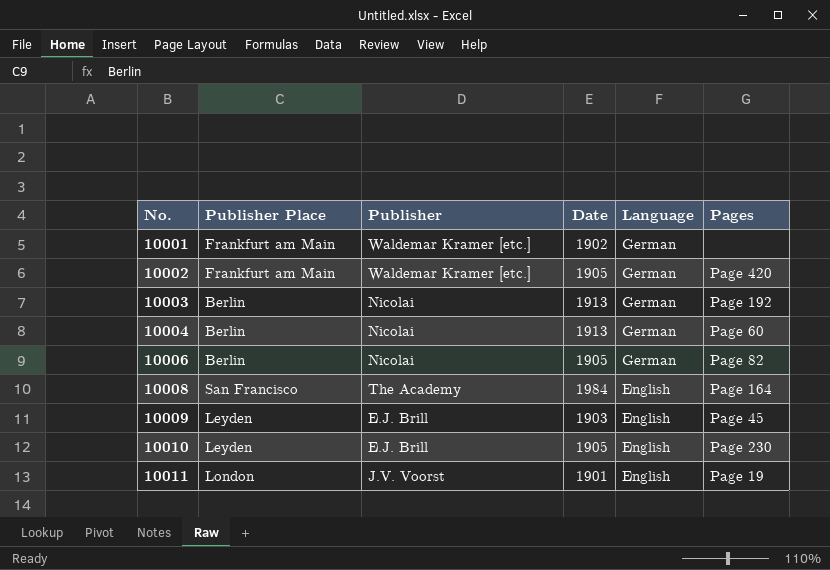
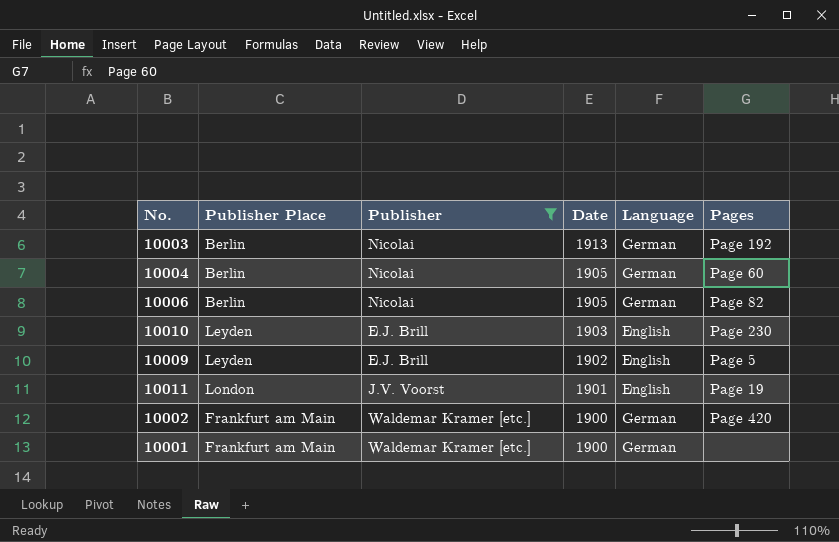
filter: none -> Publisher != The Academy
row order: No. ascending -> Date descending
10004 | Date: 1913 -> 1905
10010 | Date: 1905 -> 1903
10009 | Date: 1903 -> 1902
10009 | Pages: Page 45 -> Page 5
10002 | Date: 1905 -> 1900
10001 | Date: 1902 -> 1900

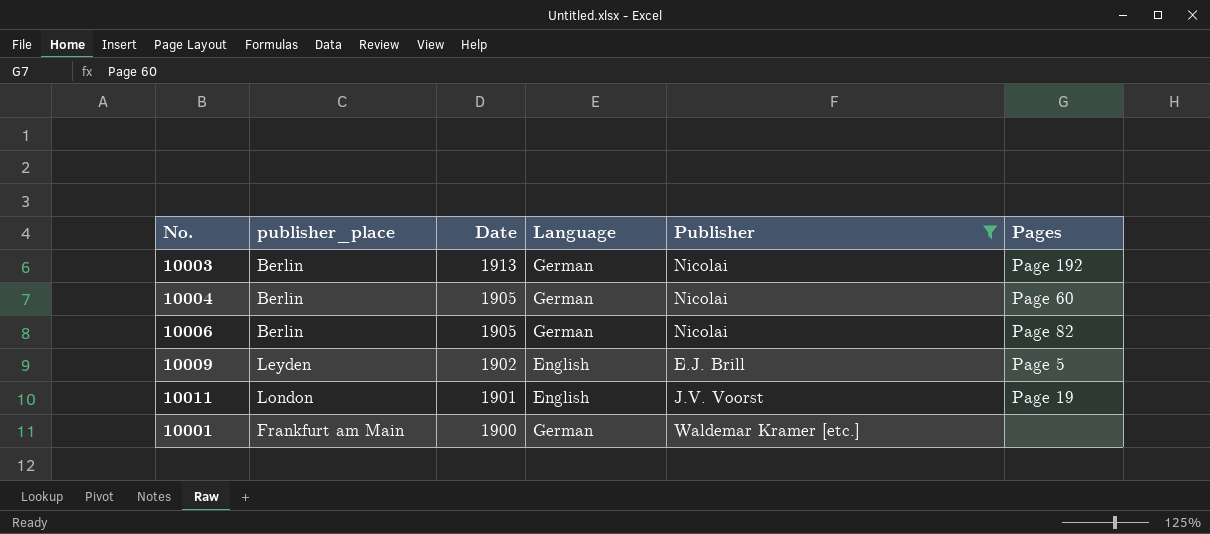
column name: Publisher Place -> publisher_place
column Publisher | position: 3 -> 5
row 10010: Leyden | E.J. Brill | 1903 | English | Page 230 -> none
row 10002: Frankfurt am Main | Waldemar Kramer [etc.] | 1900 | German | Page 420 -> none

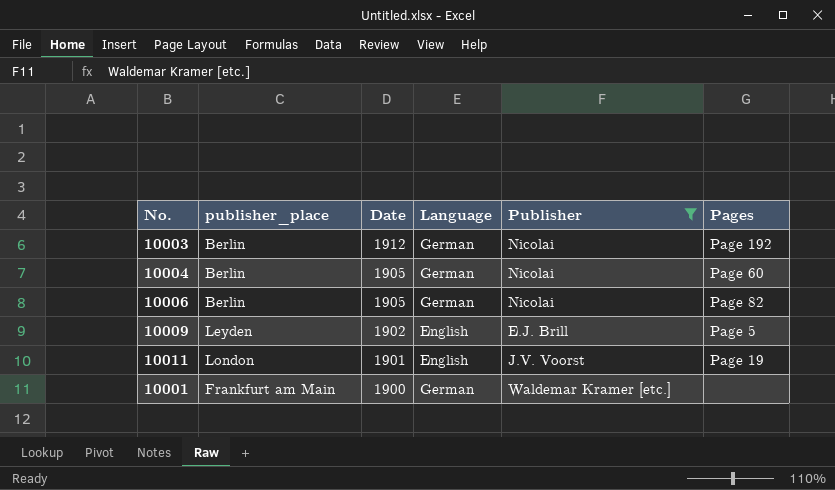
10003 | Date: 1913 -> 1912

